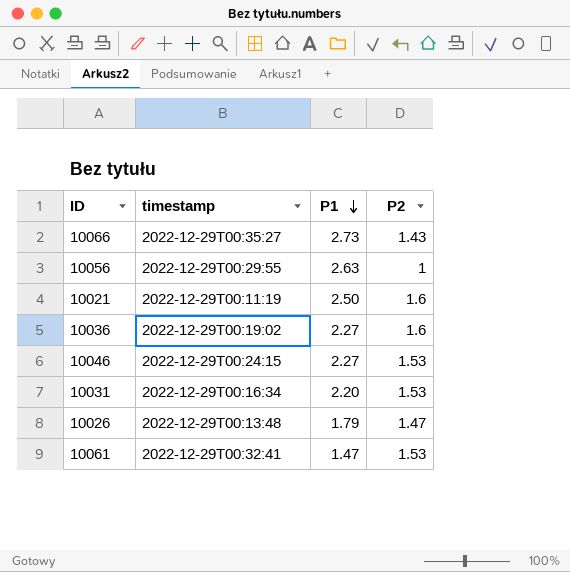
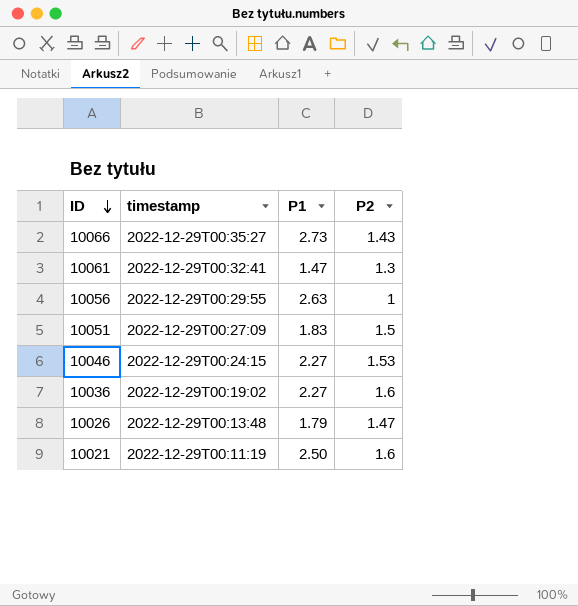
row order: P1 descending -> ID descending
row 10031: 2022-12-29T00:16:34 | 2.20 | 1.53 -> none
10061 | P2: 1.53 -> 1.3
row 10051: none -> 2022-12-29T00:27:09 | 1.83 | 1.5

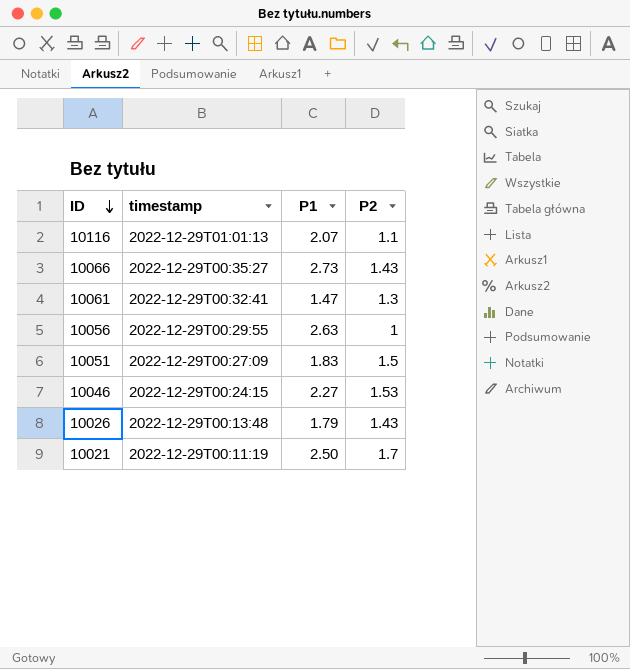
row 10036: 2022-12-29T00:19:02 | 2.27 | 1.6 -> none
row 10116: none -> 2022-12-29T01:01:13 | 2.07 | 1.1
10026 | P2: 1.47 -> 1.43
10021 | P2: 1.6 -> 1.7

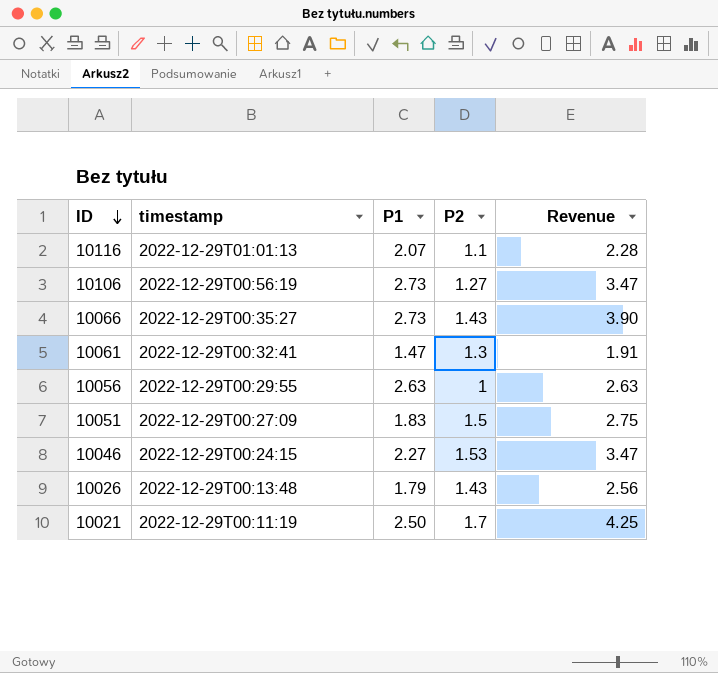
column Revenue | formula: none -> [P1] * [P2]
row 10106: none -> 2022-12-29T00:56:19 | 2.73 | 1.27 | 3.47

